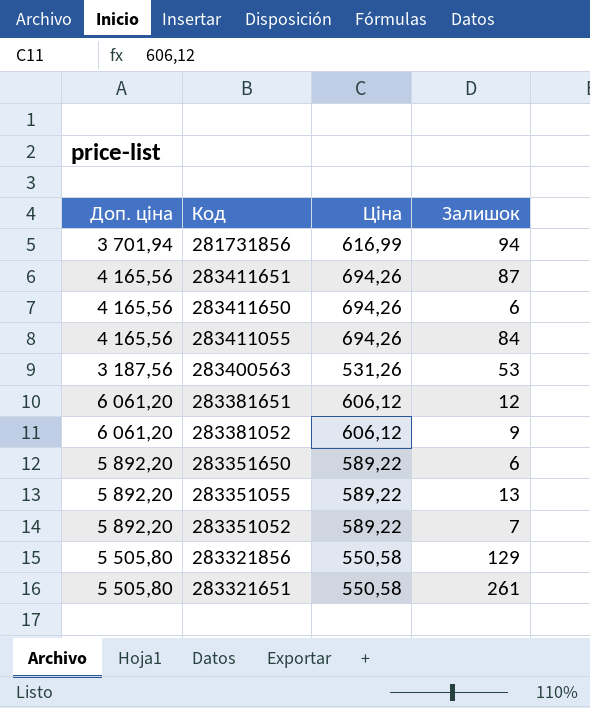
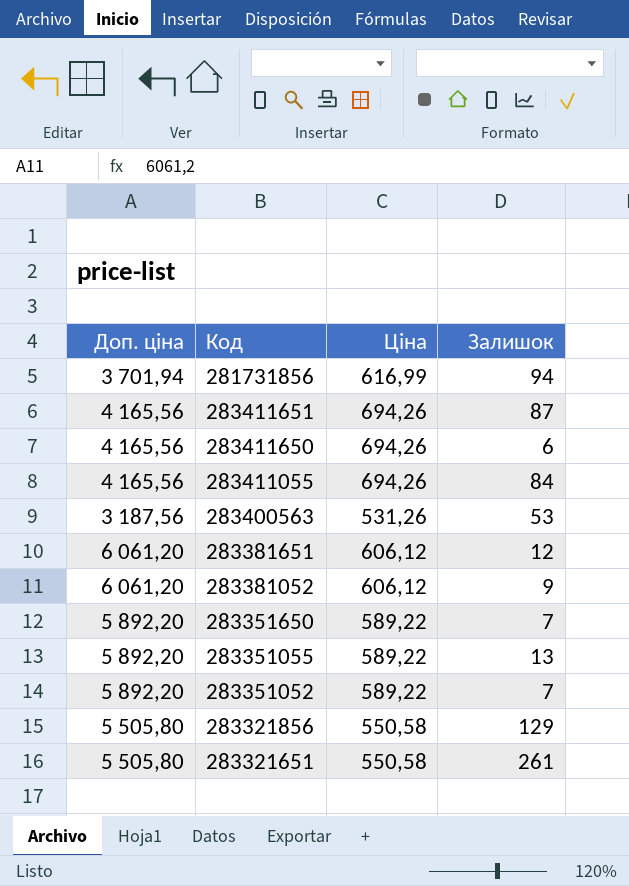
283351650 | Залишок: 6 -> 7

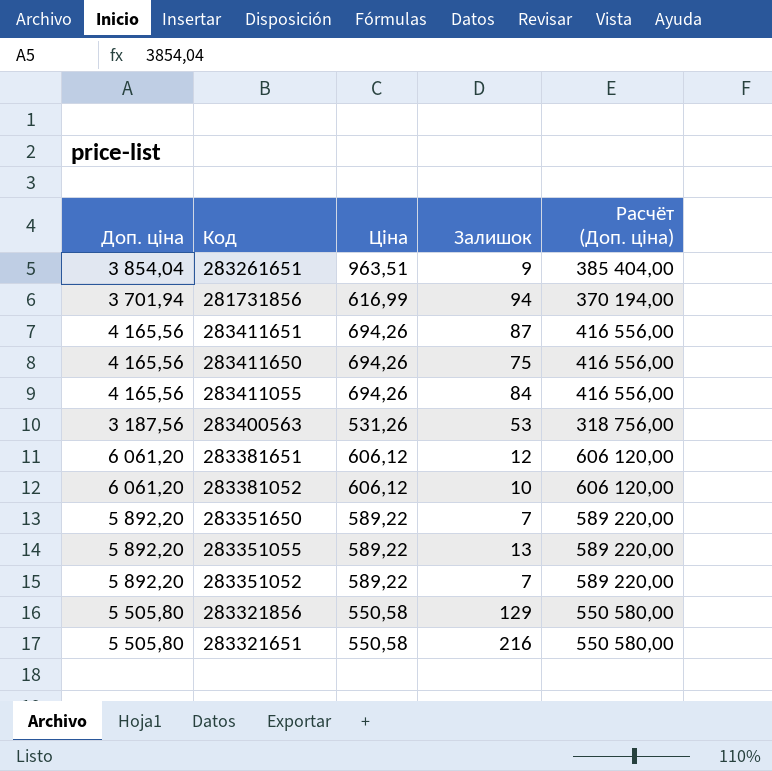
column Расчёт (Доп. ціна) | formula: none -> [Доп. ціна] * 100
row 283261651: none -> 3 854,04 | 963,51 | 9 | 385 404,00
283411650 | Залишок: 6 -> 75
283381052 | Залишок: 9 -> 10
283321651 | Залишок: 261 -> 216

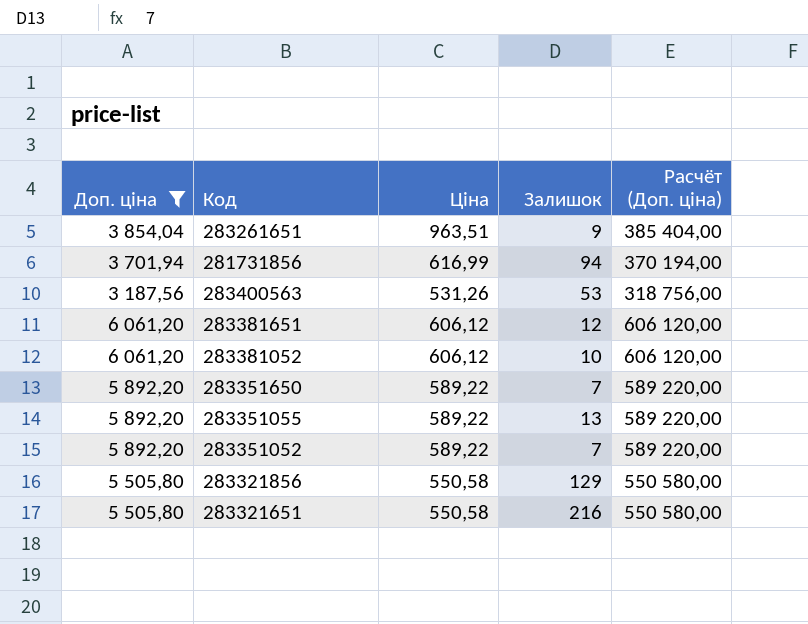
filter: none -> Доп. ціна != 4 165,56

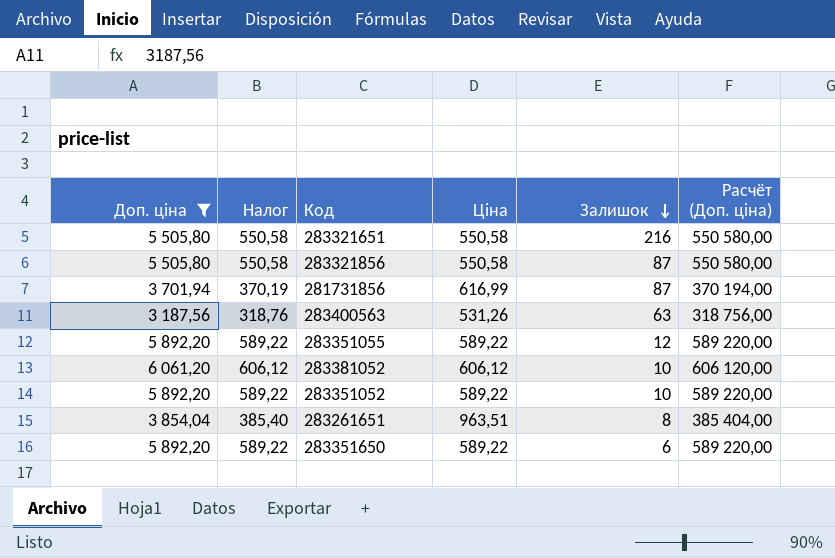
row order: none -> Залишок descending
column Налог | formula: none -> [Доп. ціна] * 0,1
row 283381651: 6 061,20 | 606,12 | 12 | 606 120,00 -> none
283321856 | Залишок: 129 -> 87
281731856 | Залишок: 94 -> 87
283400563 | Залишок: 53 -> 63
283351055 | Залишок: 13 -> 12
283351052 | Залишок: 7 -> 10
283261651 | Залишок: 9 -> 8
283351650 | Залишок: 7 -> 6

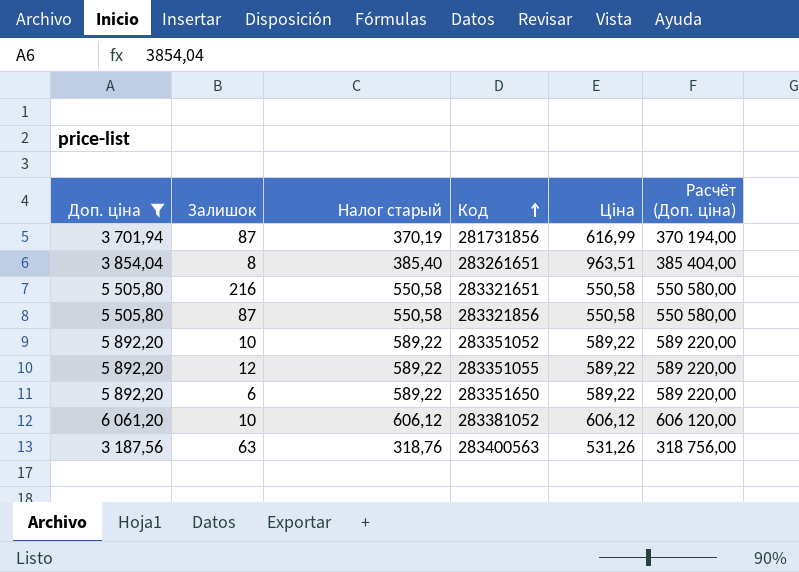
row order: Залишок descending -> Код ascending
column Залишок | position: 5 -> 2
column name: Налог -> Налог старый

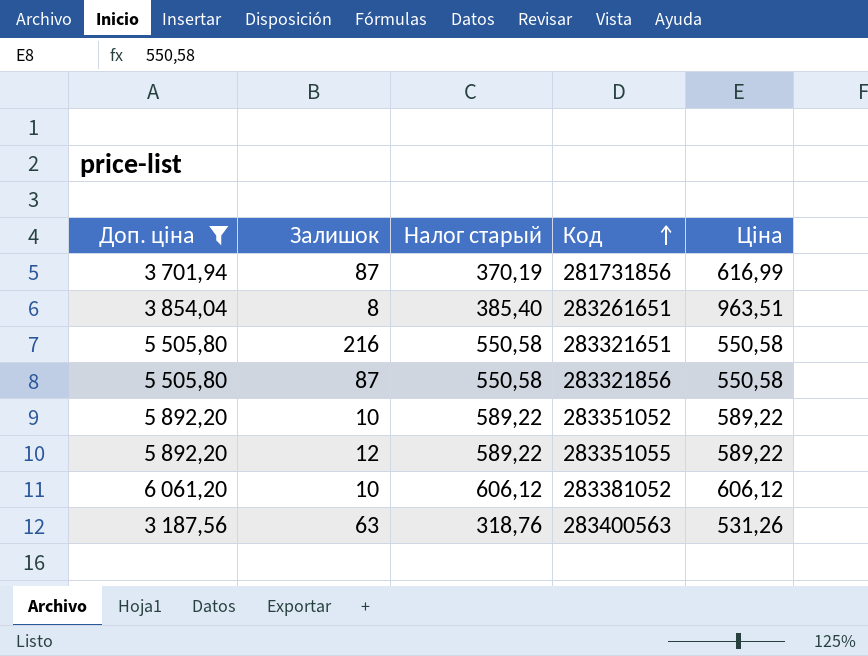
column Расчёт (Доп. ціна) | formula: [Доп. ціна] * 100 -> none
row 283351650: 5 892,20 | 6 | 589,22 | 589,22 | 589 220,00 -> none

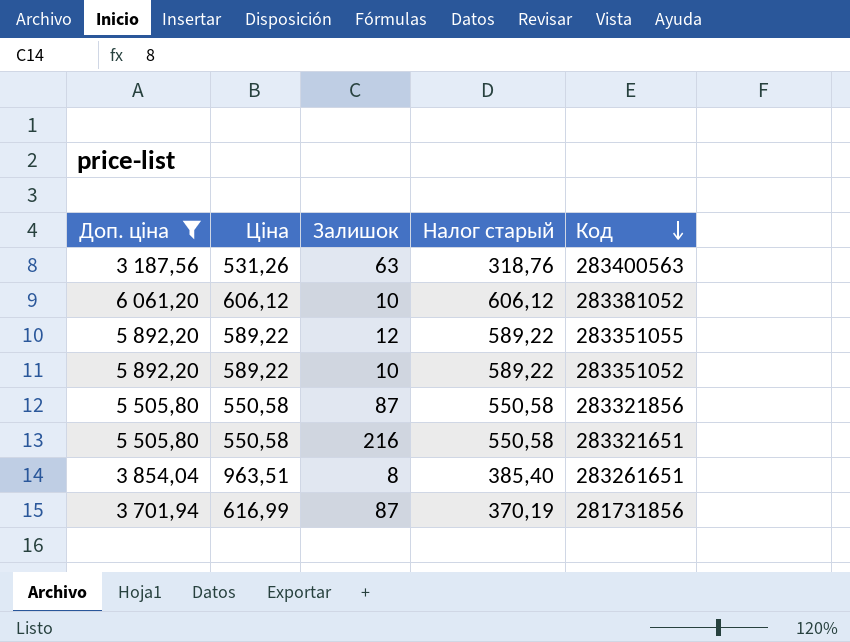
row order: Код ascending -> Код descending
column Ціна | position: 5 -> 2

